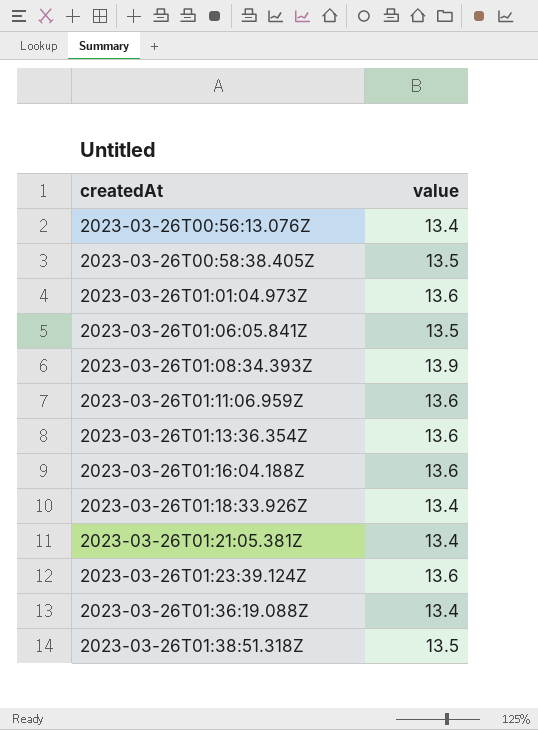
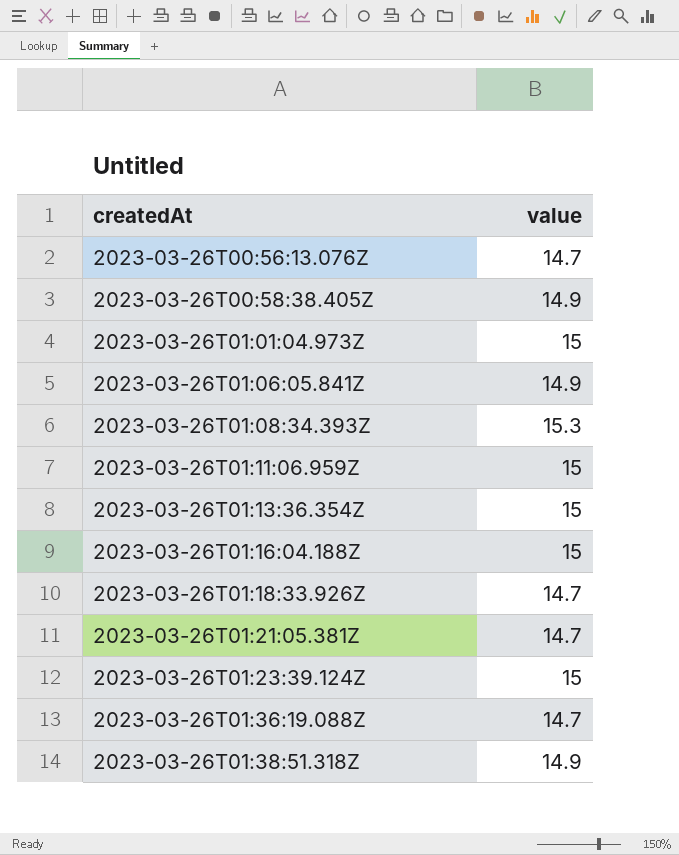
2023-03-26T00:56:13.076Z | value: 13.4 -> 14.7
2023-03-26T00:58:38.405Z | value: 13.5 -> 14.9
2023-03-26T01:01:04.973Z | value: 13.6 -> 15
2023-03-26T01:06:05.841Z | value: 13.5 -> 14.9
2023-03-26T01:08:34.393Z | value: 13.9 -> 15.3
2023-03-26T01:11:06.959Z | value: 13.6 -> 15
2023-03-26T01:13:36.354Z | value: 13.6 -> 15
2023-03-26T01:16:04.188Z | value: 13.6 -> 15
2023-03-26T01:18:33.926Z | value: 13.4 -> 14.7
2023-03-26T01:21:05.381Z | value: 13.4 -> 14.7
2023-03-26T01:23:39.124Z | value: 13.6 -> 15
2023-03-26T01:36:19.088Z | value: 13.4 -> 14.7
2023-03-26T01:38:51.318Z | value: 13.5 -> 14.9

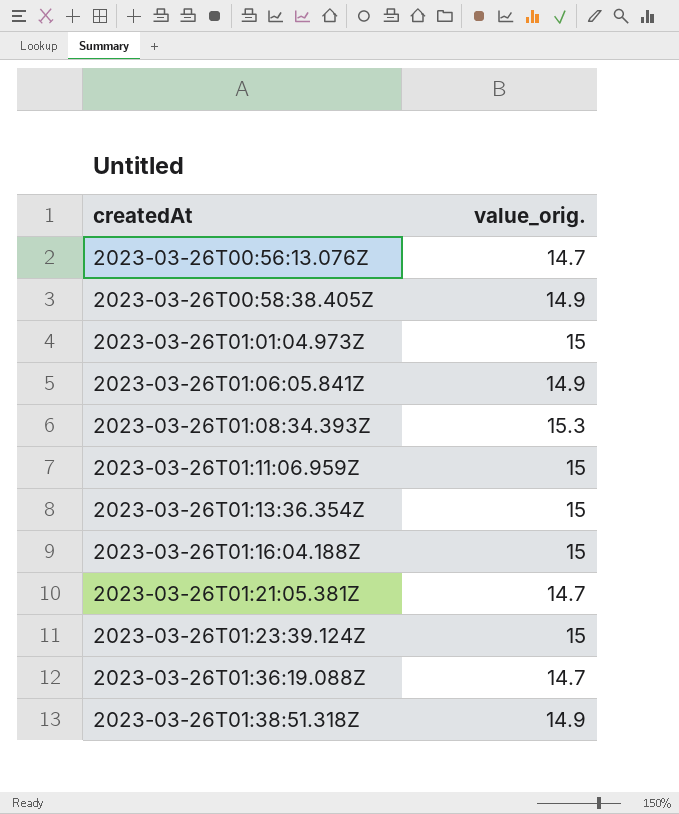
column name: value -> value_orig.
row 2023-03-26T01:18:33.926Z: 14.7 -> none

